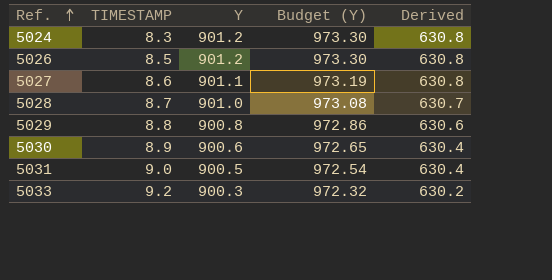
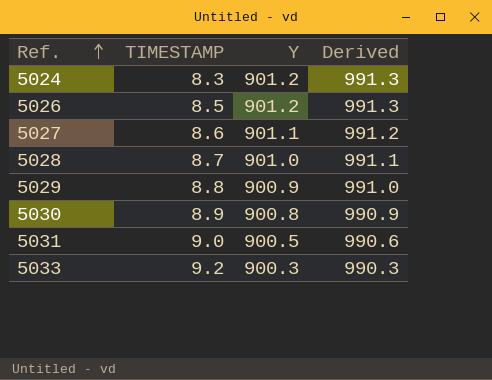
column Budget (Y) | formula: [Y] * 1.08 -> none
column Derived | formula: [Y] * 0.7 -> [Y] * 1.1
5029 | Y: 900.8 -> 900.9
5030 | Y: 900.6 -> 900.8

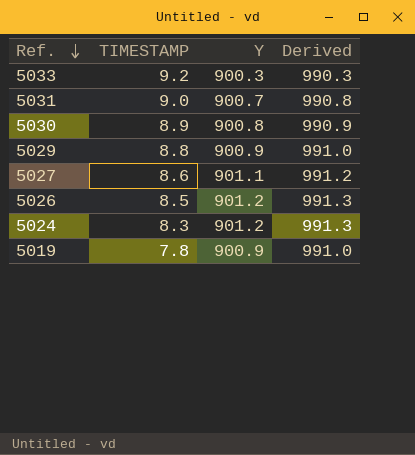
row order: Ref. ascending -> Ref. descending
row 5028: 8.7 | 901.0 | 991.1 -> none
5031 | Y: 900.5 -> 900.7
5031 | Derived: 990.6 -> 990.8
row 5019: none -> 7.8 | 900.9 | 991.0

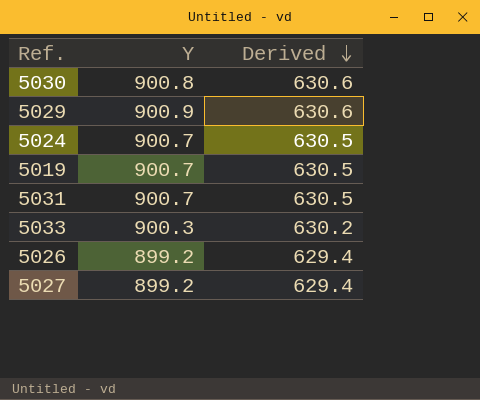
row order: Ref. descending -> Derived descending
column TIMESTAMP | position: 2 -> none
column Derived | formula: [Y] * 1.1 -> [Y] * 0.7
5024 | Y: 901.2 -> 900.7
5019 | Y: 900.9 -> 900.7
5026 | Y: 901.2 -> 899.2
5027 | Y: 901.1 -> 899.2

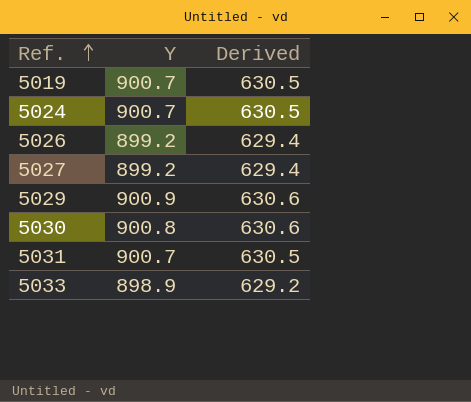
row order: Derived descending -> Ref. ascending
5033 | Y: 900.3 -> 898.9
5033 | Derived: 630.2 -> 629.2

